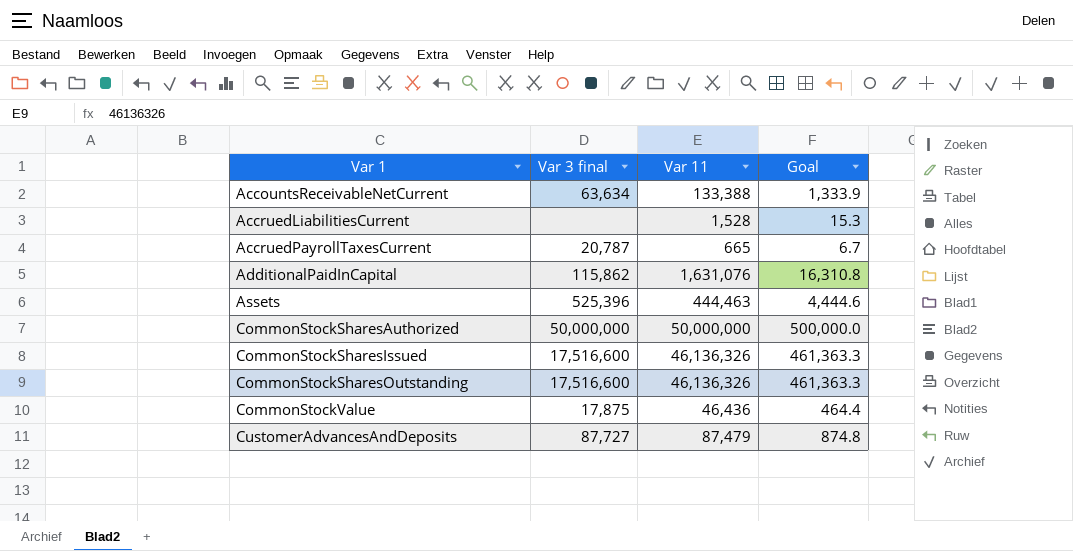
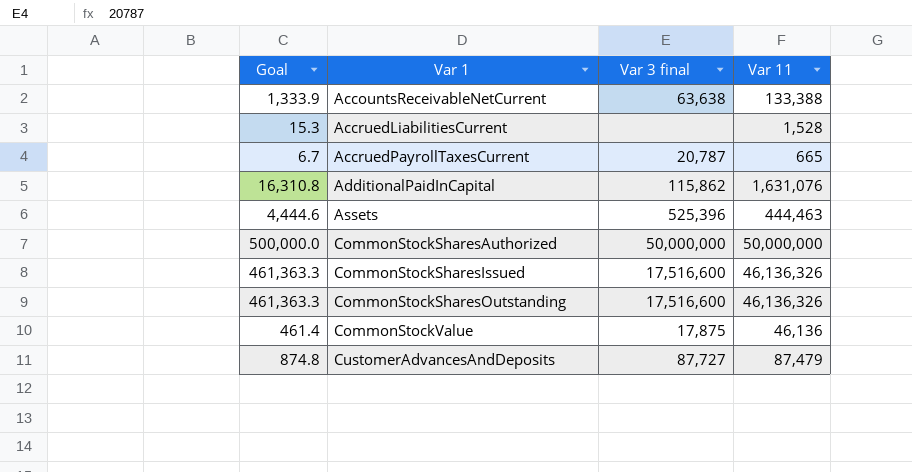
column Goal | position: 4 -> 1
AccountsReceivableNetCurrent | Var 3 final: 63,634 -> 63,638
CommonStockValue | Goal: 464.4 -> 461.4
CommonStockValue | Var 11: 46,436 -> 46,136

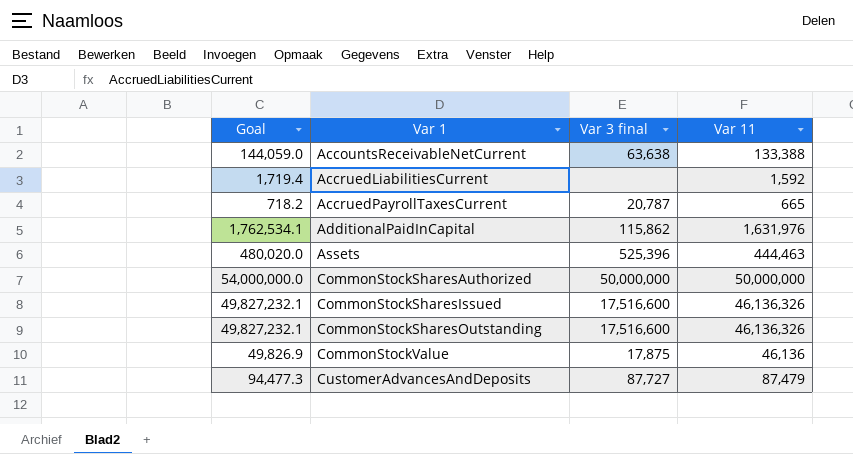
column Goal | formula: [Var 11] * 0.01 -> [Var 11] * 1.08
AccruedLiabilitiesCurrent | Var 11: 1,528 -> 1,592
AdditionalPaidInCapital | Var 11: 1,631,076 -> 1,631,976

